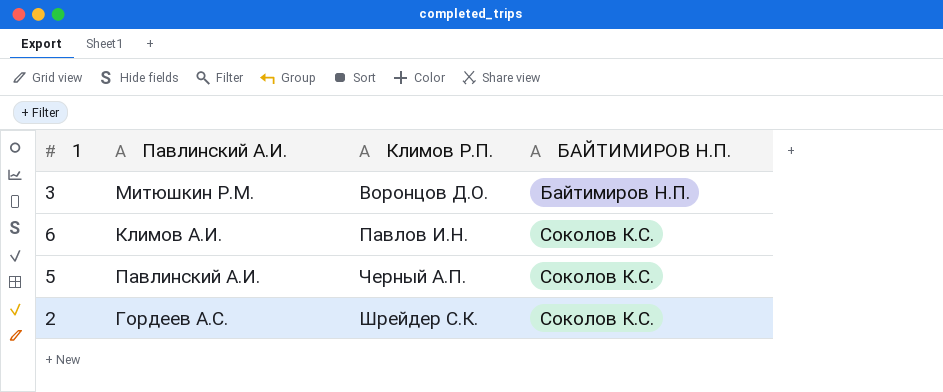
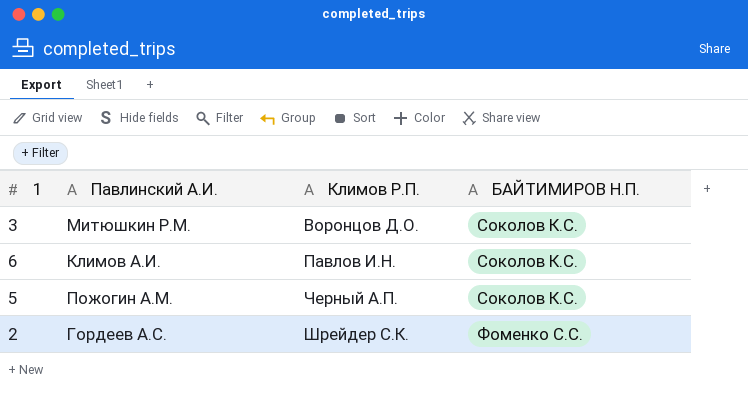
3 | БАЙТИМИРОВ Н.П.: Байтимиров Н.П. -> Соколов К.С.
5 | Павлинский А.И.: Павлинский А.И. -> Пожогин А.М.
2 | БАЙТИМИРОВ Н.П.: Соколов К.С. -> Фоменко С.С.

